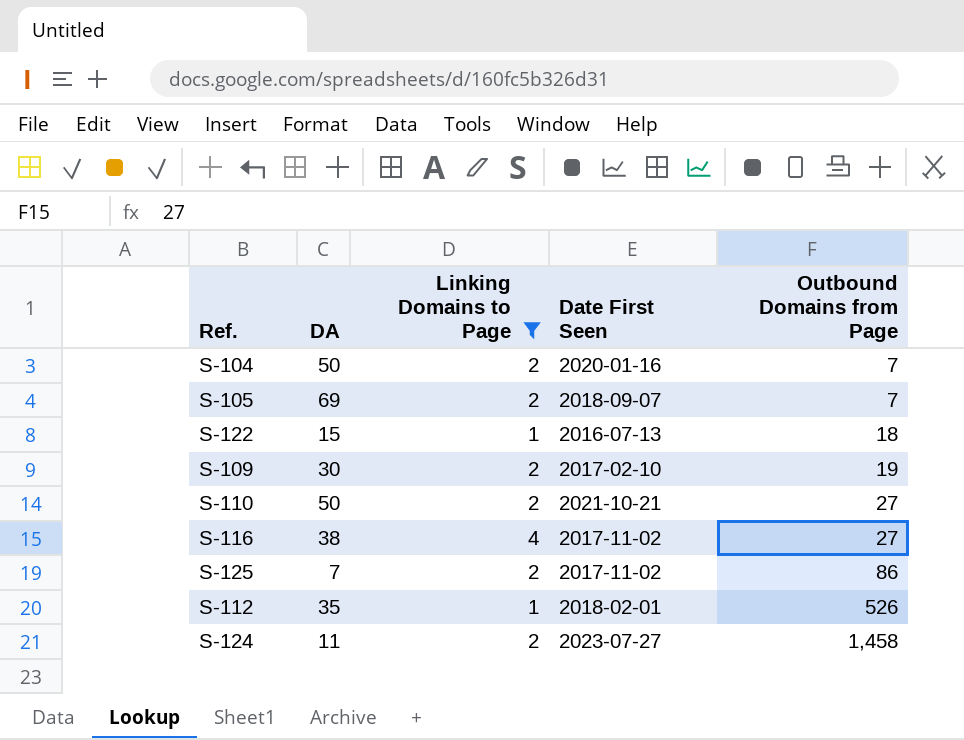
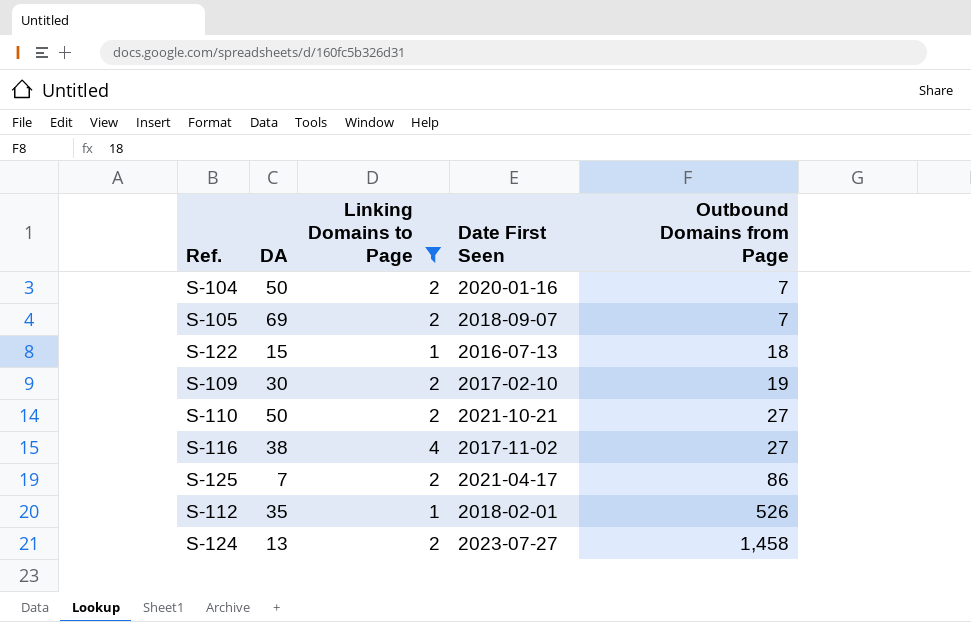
S-125 | Date First Seen: 2017-11-02 -> 2021-04-17
S-124 | DA: 11 -> 13

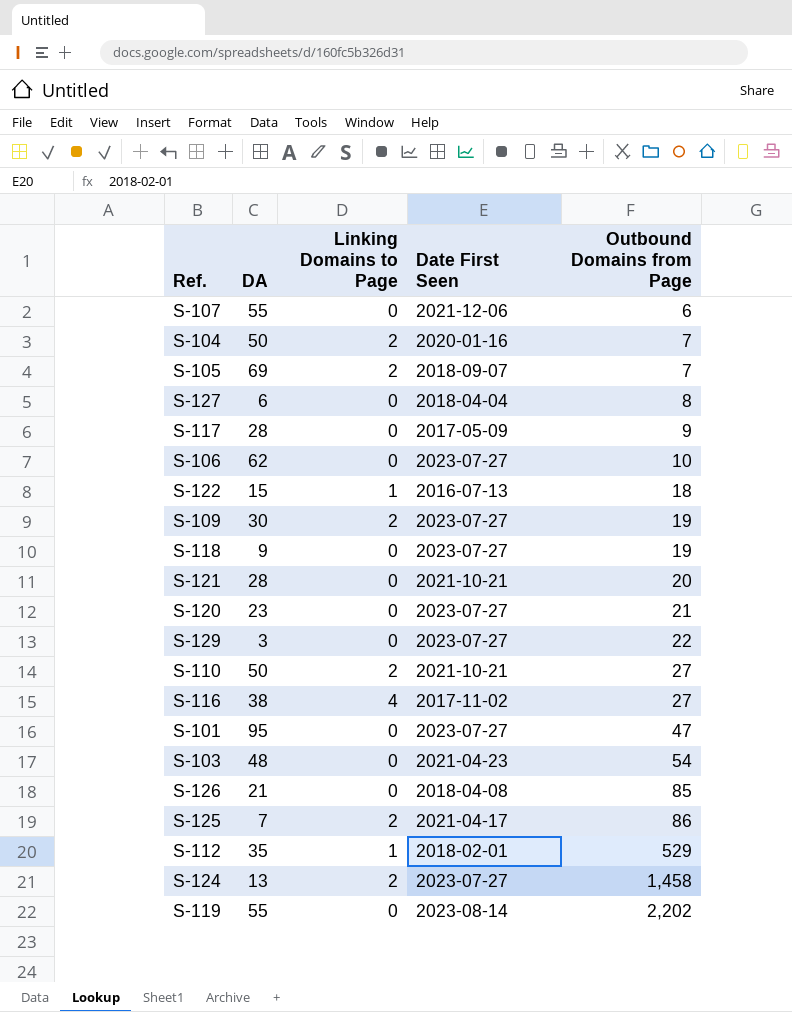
filter: Linking Domains to Page != 0 -> none
S-109 | Date First Seen: 2017-02-10 -> 2023-07-27
S-112 | Outbound Domains from Page: 526 -> 529

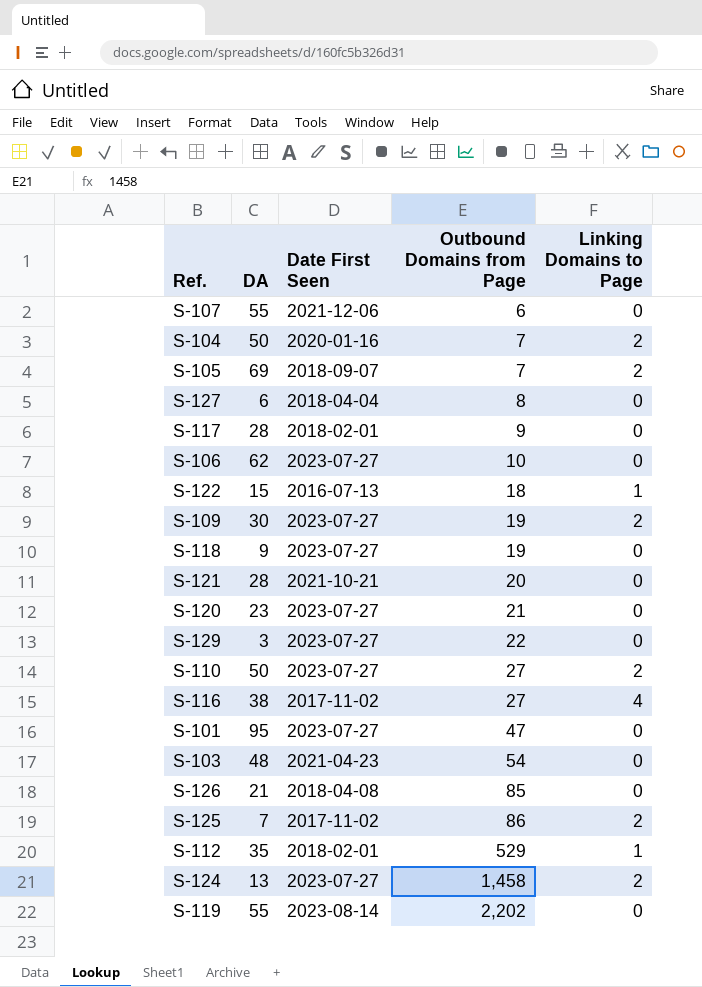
column Linking Domains to Page | position: 3 -> 5
S-117 | Date First Seen: 2017-05-09 -> 2018-02-01
S-110 | Date First Seen: 2021-10-21 -> 2023-07-27
S-125 | Date First Seen: 2021-04-17 -> 2017-11-02

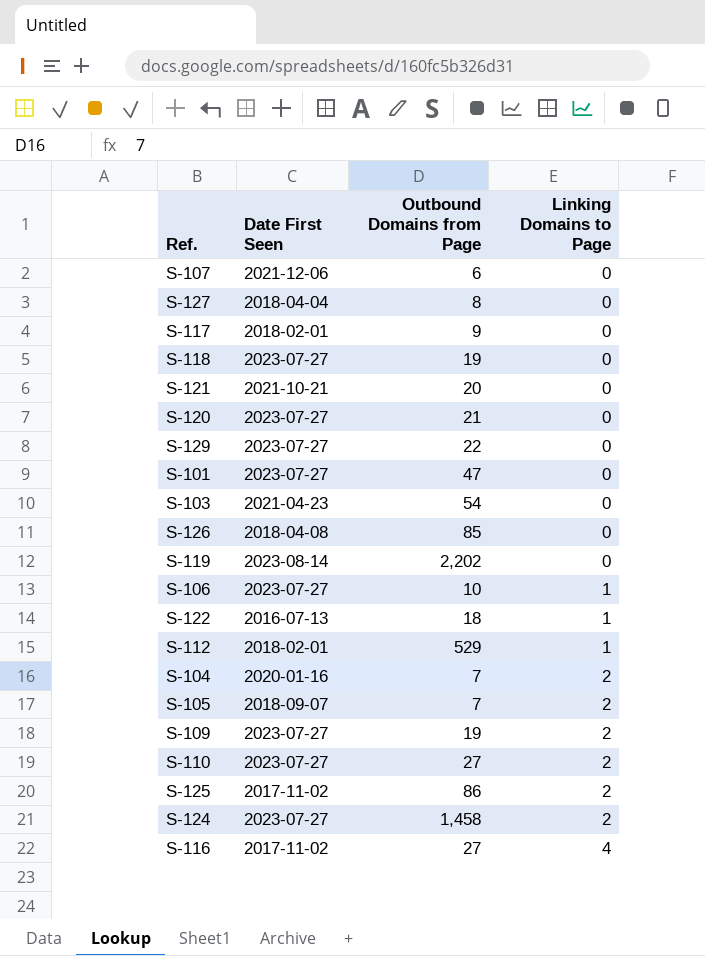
row order: Outbound Domains from Page ascending -> Linking Domains to Page ascending
column DA | position: 2 -> none
S-106 | Linking Domains to Page: 0 -> 1

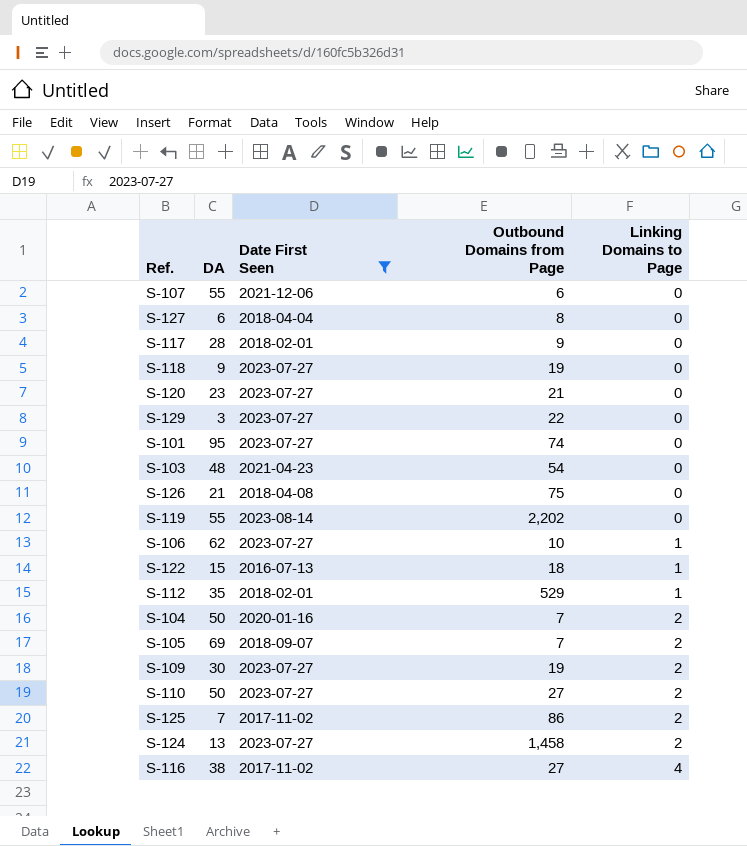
filter: none -> Date First Seen != 2021-10-21
column DA | position: none -> 2
S-101 | Outbound Domains from Page: 47 -> 74
S-126 | Outbound Domains from Page: 85 -> 75

